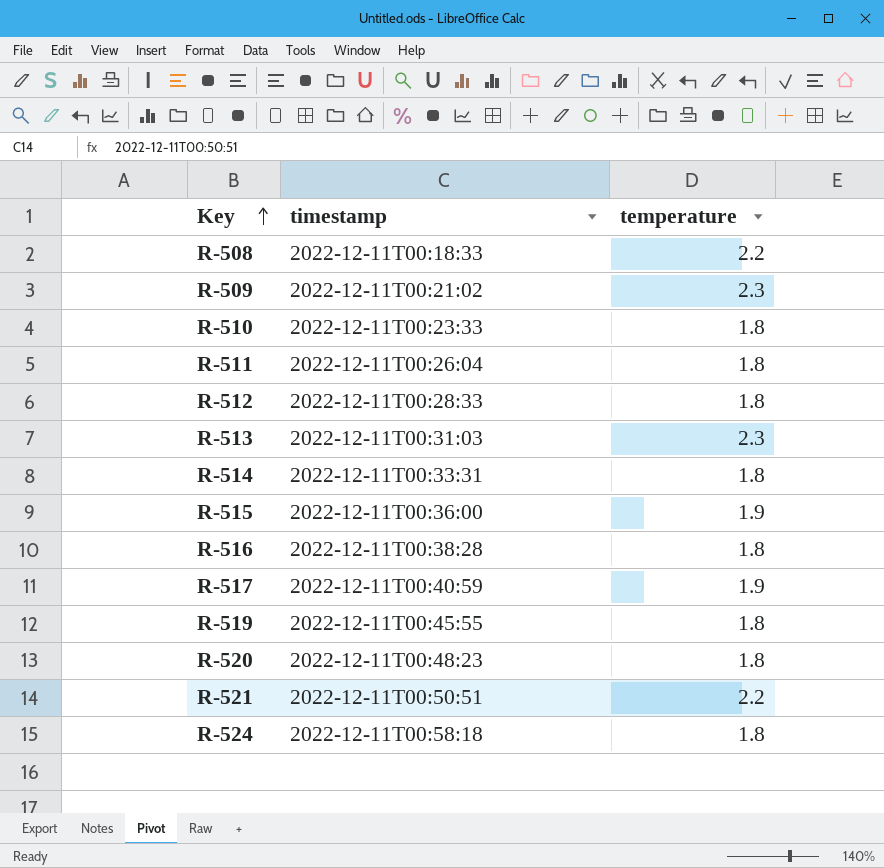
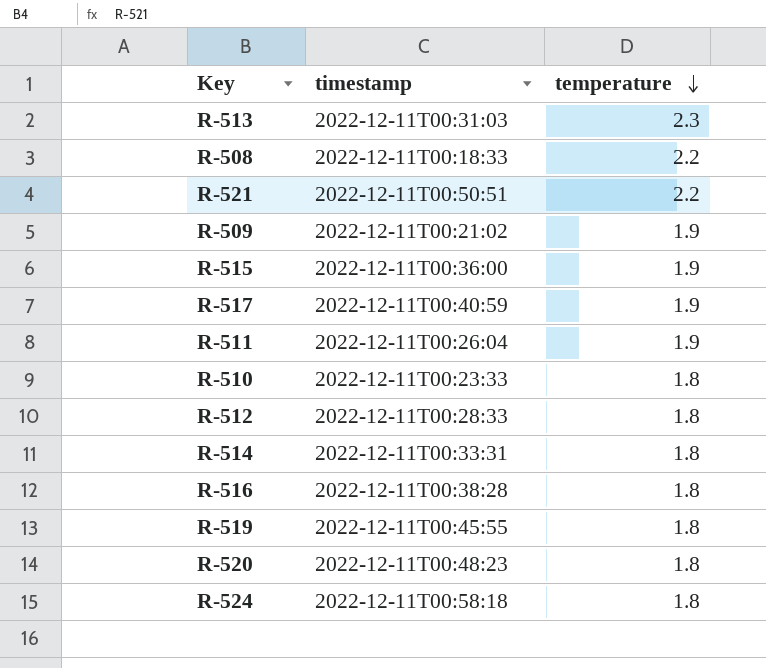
row order: Key ascending -> temperature descending
R-509 | temperature: 2.3 -> 1.9
R-511 | temperature: 1.8 -> 1.9

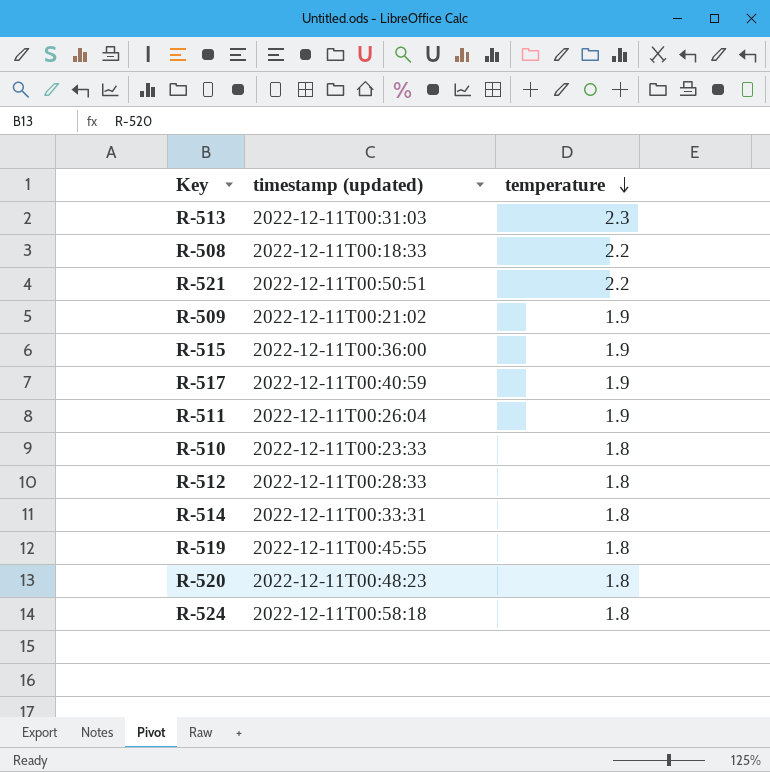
column name: timestamp -> timestamp (updated)
row R-516: 2022-12-11T00:38:28 | 1.8 -> none

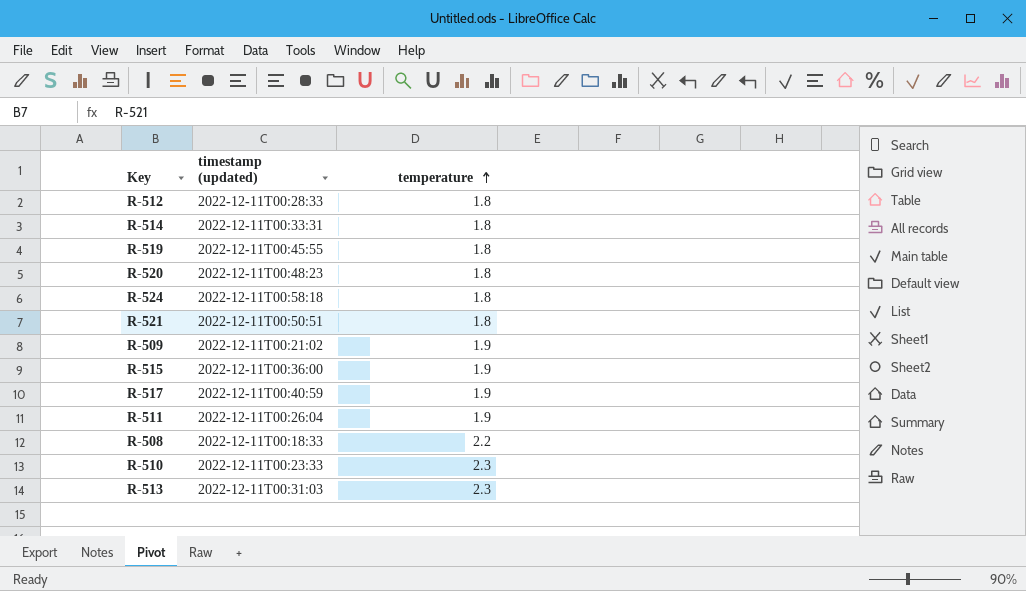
row order: temperature descending -> temperature ascending
R-521 | temperature: 2.2 -> 1.8
R-510 | temperature: 1.8 -> 2.3

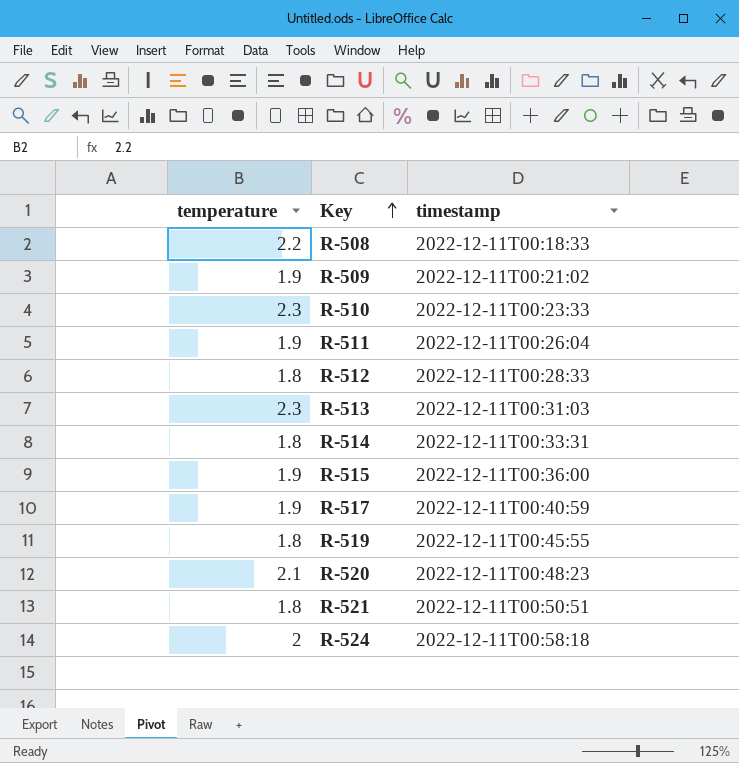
row order: temperature ascending -> Key ascending
column temperature | position: 3 -> 1
column name: timestamp (updated) -> timestamp
R-520 | temperature: 1.8 -> 2.1
R-524 | temperature: 1.8 -> 2

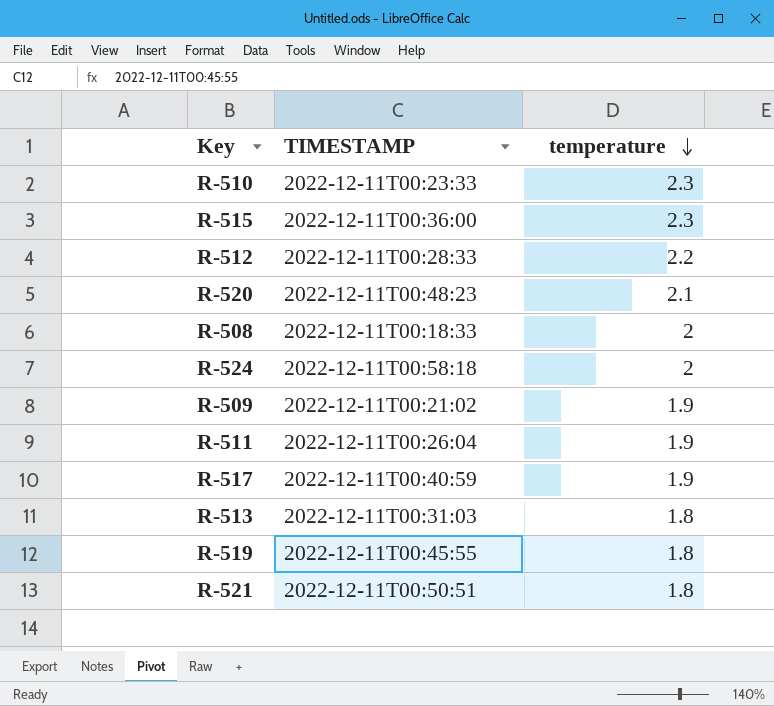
row order: Key ascending -> temperature descending
column name: timestamp -> TIMESTAMP
column temperature | position: 1 -> 3
row R-514: 1.8 | 2022-12-11T00:33:31 -> none
R-515 | temperature: 1.9 -> 2.3
R-512 | temperature: 1.8 -> 2.2
R-508 | temperature: 2.2 -> 2
R-513 | temperature: 2.3 -> 1.8

